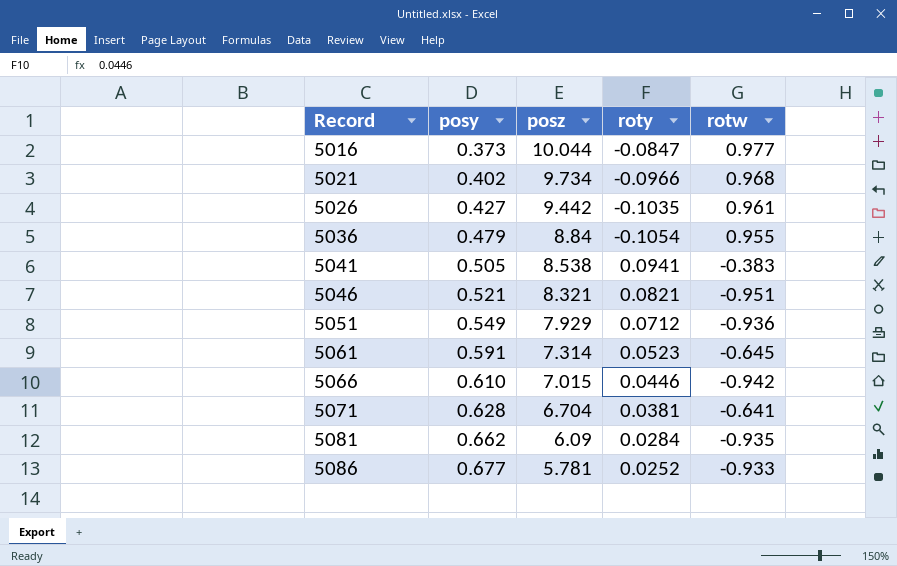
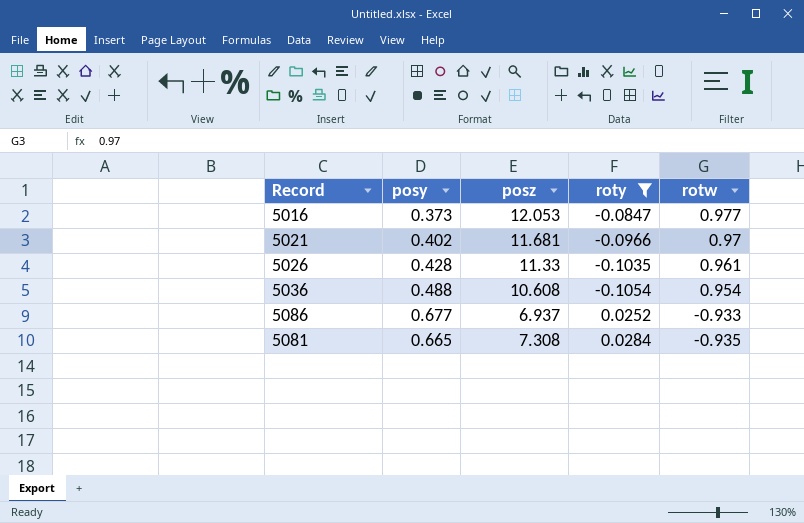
filter: none -> roty <= 0.0284
row order: Record ascending -> rotw descending
5016 | posz: 10.044 -> 12.053
5021 | posz: 9.734 -> 11.681
5021 | rotw: 0.968 -> 0.97
5026 | posy: 0.427 -> 0.428
5026 | posz: 9.442 -> 11.33
5036 | posy: 0.479 -> 0.488
5036 | posz: 8.84 -> 10.608
5036 | rotw: 0.955 -> 0.954
5086 | posz: 5.781 -> 6.937
5081 | posy: 0.662 -> 0.665
5081 | posz: 6.09 -> 7.308

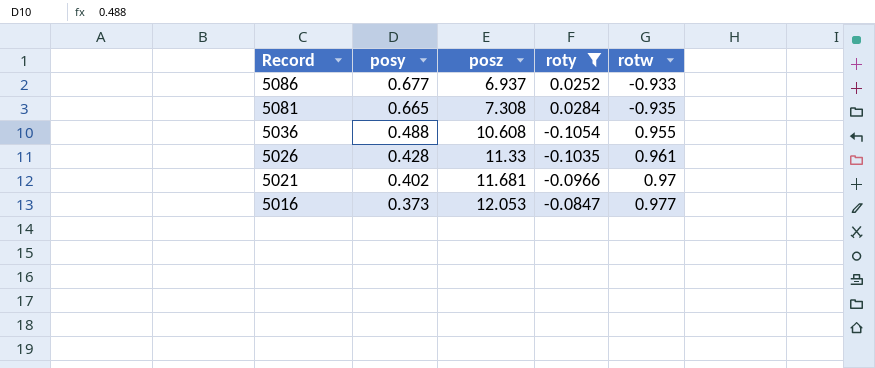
row order: rotw descending -> Record descending
5036 | rotw: 0.954 -> 0.955

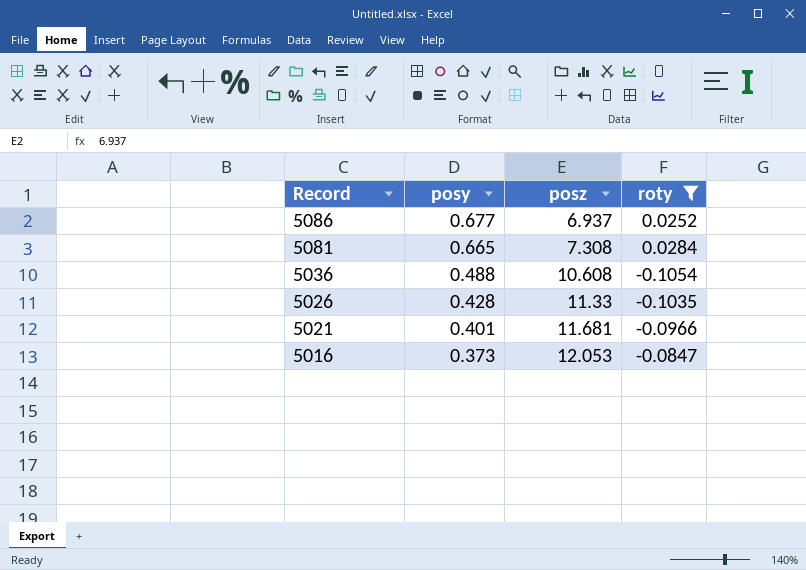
column rotw | position: 5 -> none
5021 | posy: 0.402 -> 0.401

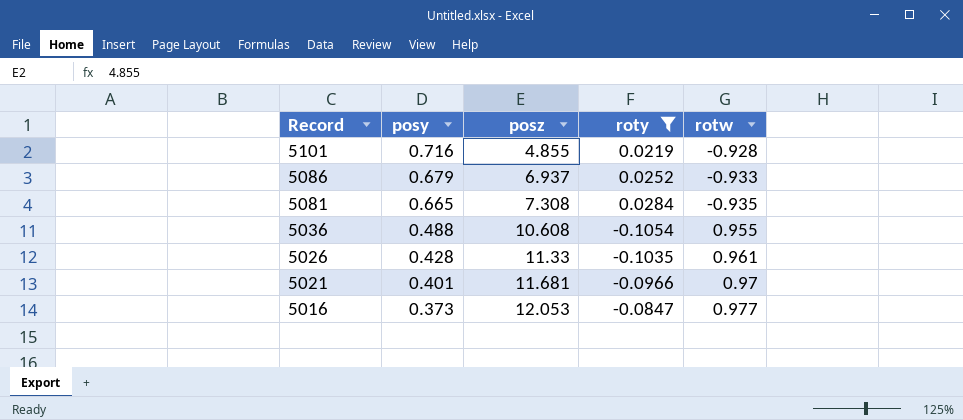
column rotw | position: none -> 5
row 5101: none -> 0.716 | 4.855 | 0.0219 | -0.928
5086 | posy: 0.677 -> 0.679

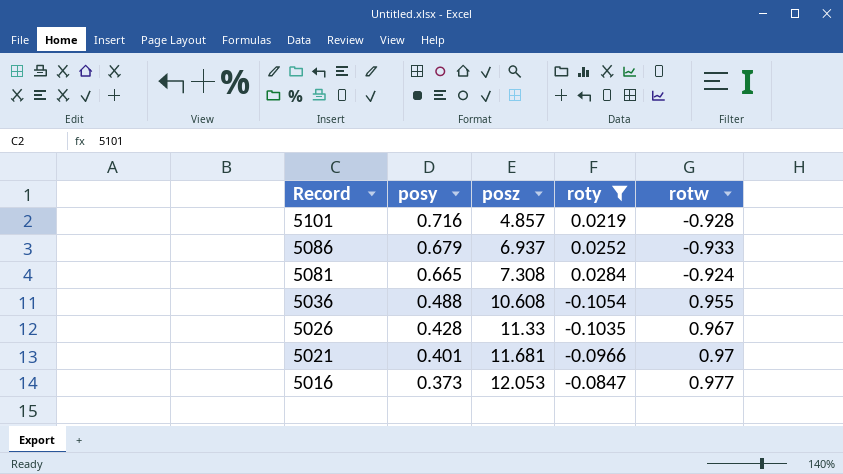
5101 | posz: 4.855 -> 4.857
5081 | rotw: -0.935 -> -0.924
5026 | rotw: 0.961 -> 0.967

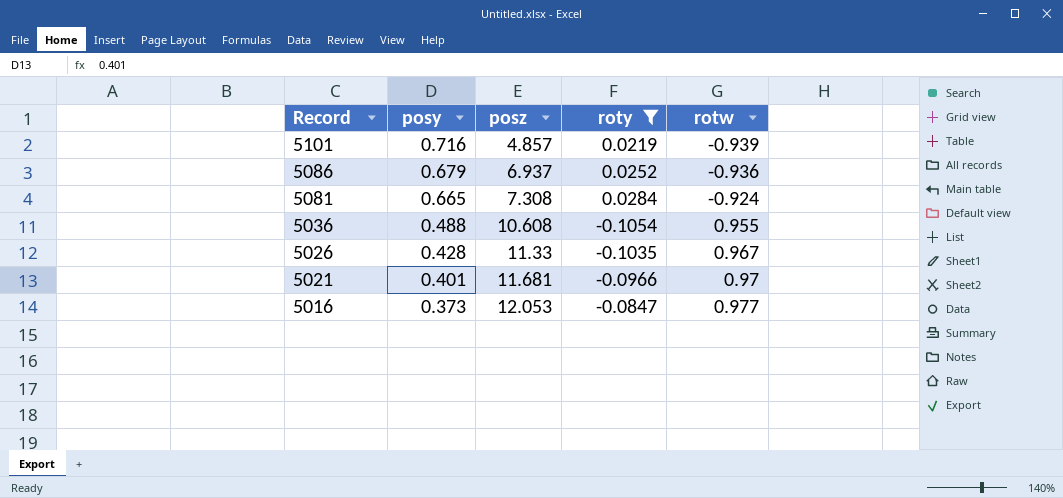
5101 | rotw: -0.928 -> -0.939
5086 | rotw: -0.933 -> -0.936

